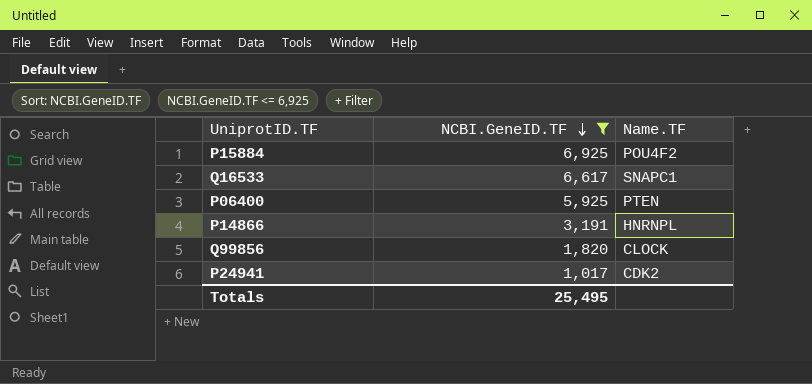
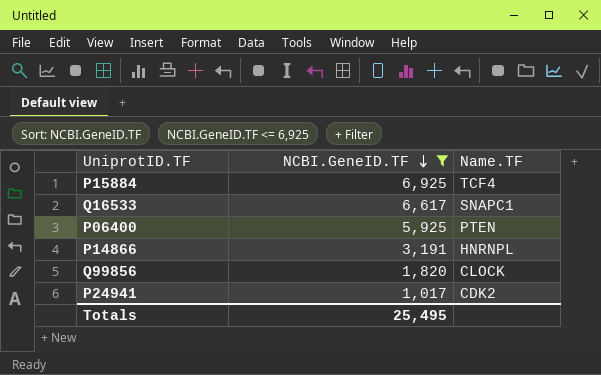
P15884 | Name.TF: POU4F2 -> TCF4

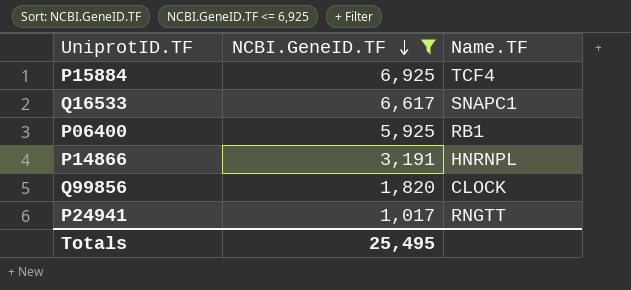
P06400 | Name.TF: PTEN -> RB1
P24941 | Name.TF: CDK2 -> RNGTT

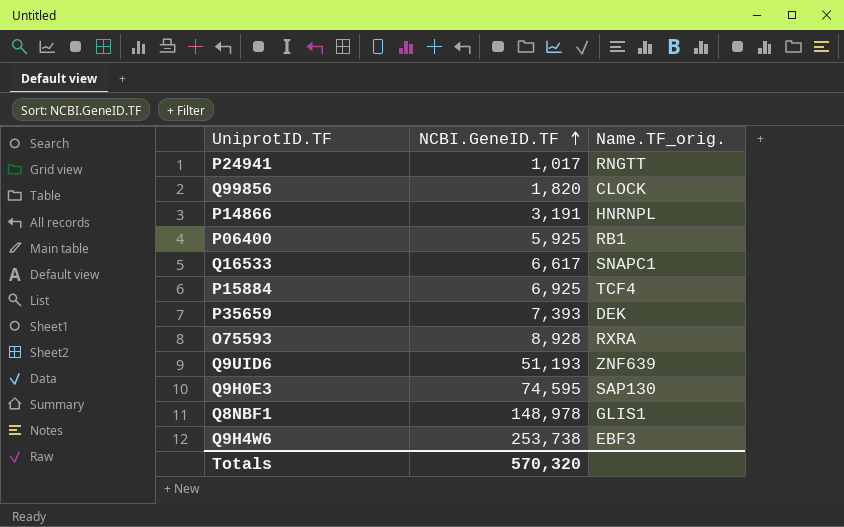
filter: NCBI.GeneID.TF <= 6,925 -> none
row order: NCBI.GeneID.TF descending -> NCBI.GeneID.TF ascending
column name: Name.TF -> Name.TF_orig.
Totals | NCBI.GeneID.TF: 25,495 -> 570,320

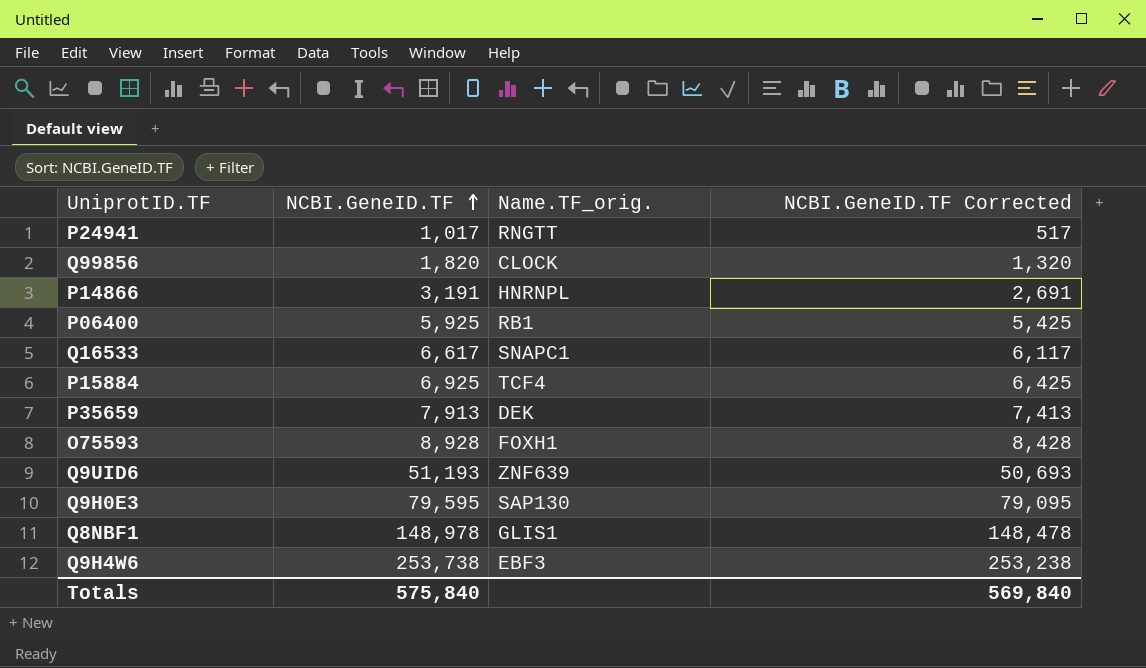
column NCBI.GeneID.TF Corrected | formula: none -> [NCBI.GeneID.TF] - 500
P35659 | NCBI.GeneID.TF: 7,393 -> 7,913
O75593 | Name.TF_orig.: RXRA -> FOXH1
Q9H0E3 | NCBI.GeneID.TF: 74,595 -> 79,595
Totals | NCBI.GeneID.TF: 570,320 -> 575,840

